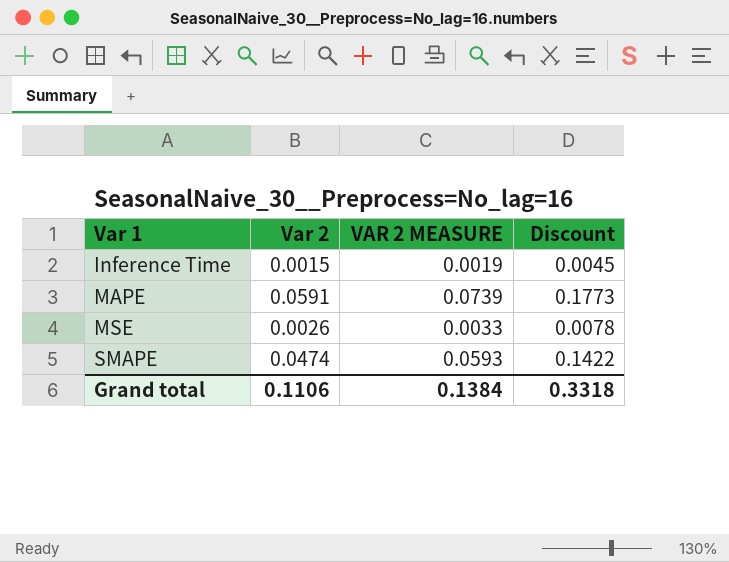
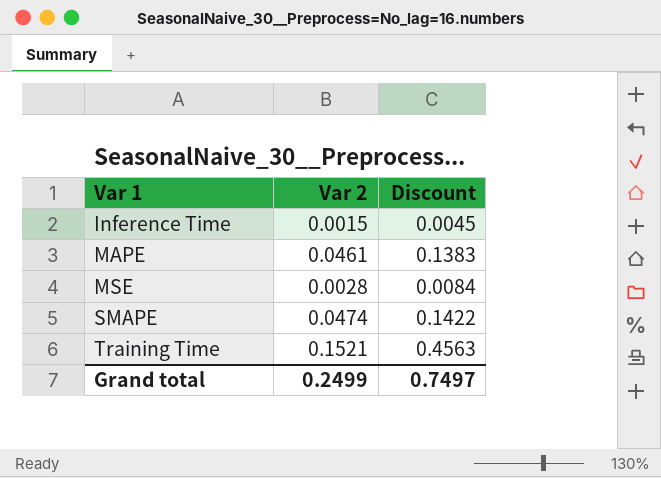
column VAR 2 MEASURE | formula: [Var 2] * 1.25 -> none
MAPE | Var 2: 0.0591 -> 0.0461
MAPE | Discount: 0.1773 -> 0.1383
MSE | Var 2: 0.0026 -> 0.0028
MSE | Discount: 0.0078 -> 0.0084
row Training Time: none -> 0.1521 | 0.4563
Grand total | Var 2: 0.1106 -> 0.2499
Grand total | Discount: 0.3318 -> 0.7497

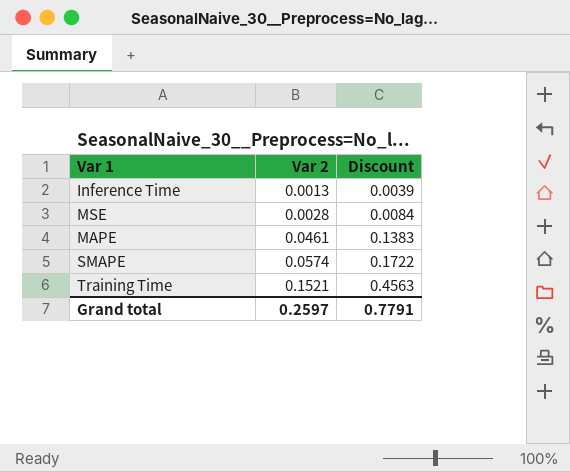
row order: Var 1 ascending -> Var 2 ascending
Inference Time | Var 2: 0.0015 -> 0.0013
Inference Time | Discount: 0.0045 -> 0.0039
SMAPE | Var 2: 0.0474 -> 0.0574
SMAPE | Discount: 0.1422 -> 0.1722
Grand total | Var 2: 0.2499 -> 0.2597
Grand total | Discount: 0.7497 -> 0.7791

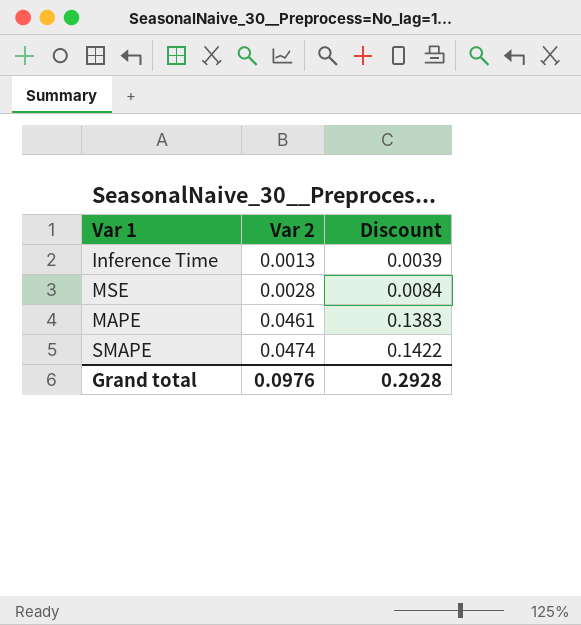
row Training Time: 0.1521 | 0.4563 -> none
SMAPE | Var 2: 0.0574 -> 0.0474
SMAPE | Discount: 0.1722 -> 0.1422
Grand total | Var 2: 0.2597 -> 0.0976
Grand total | Discount: 0.7791 -> 0.2928

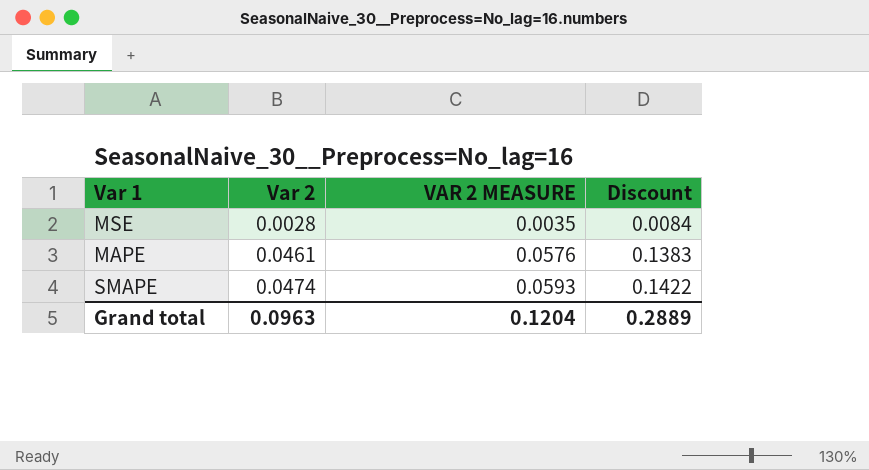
column VAR 2 MEASURE | formula: none -> [Var 2] * 1.25
row Inference Time: 0.0013 | 0.0039 -> none
Grand total | Var 2: 0.0976 -> 0.0963
Grand total | Discount: 0.2928 -> 0.2889

